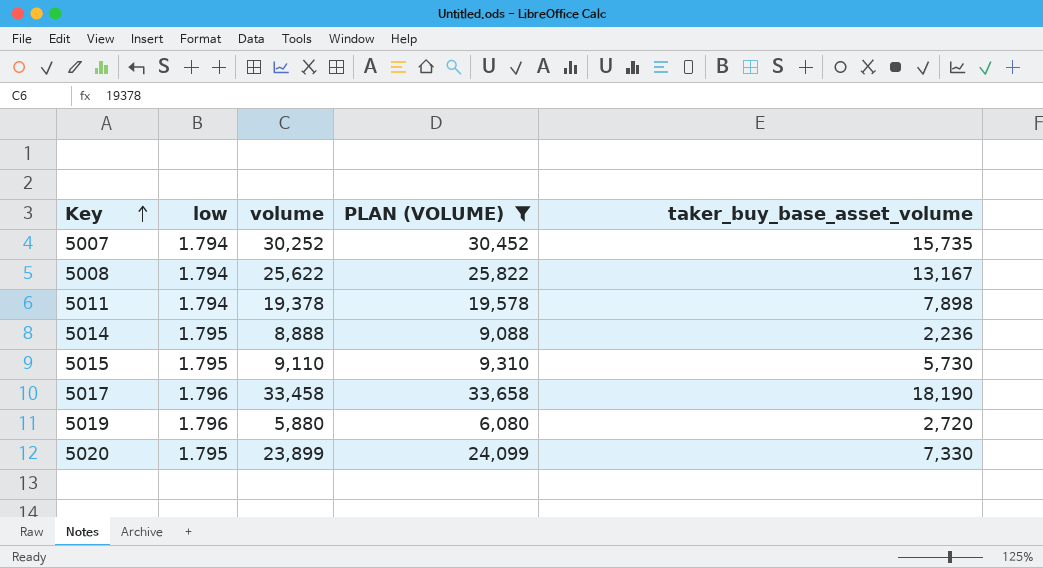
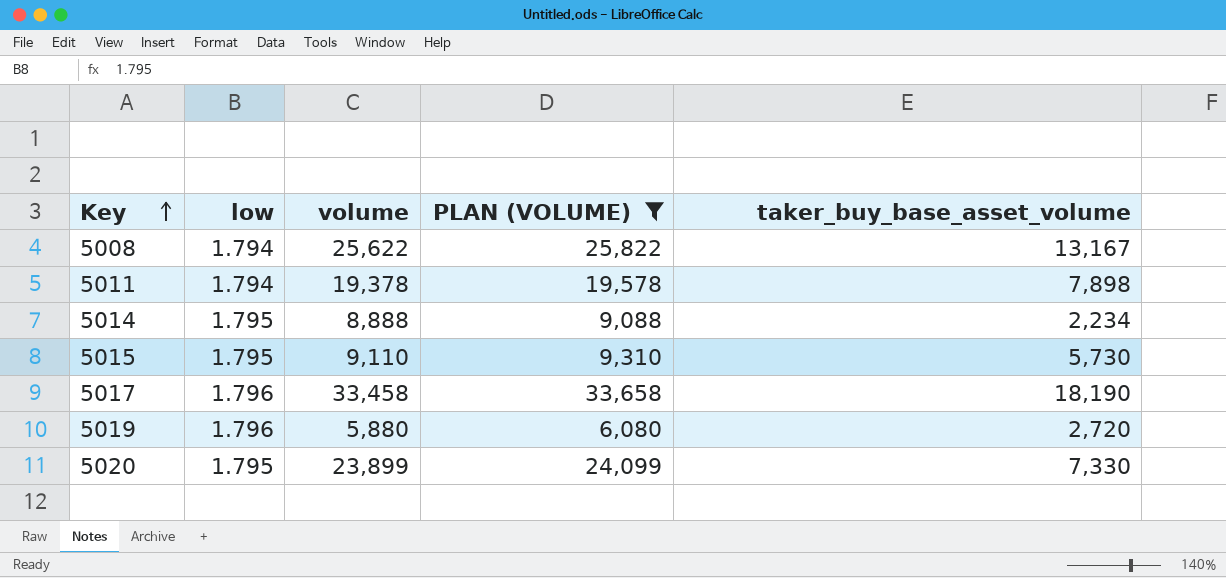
row 5007: 1.794 | 30,252 | 30,452 | 15,735 -> none
5014 | taker_buy_base_asset_volume: 2,236 -> 2,234

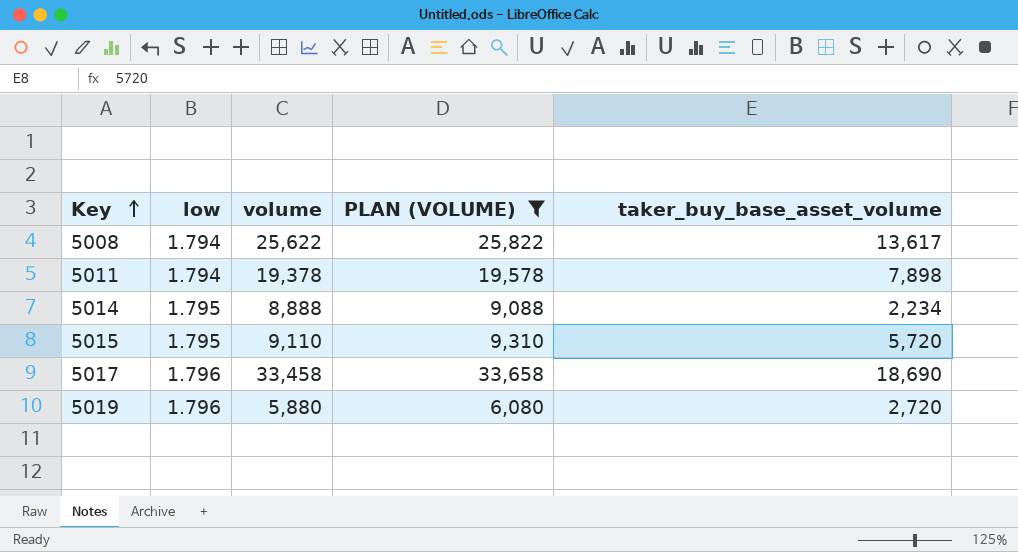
row 5020: 1.795 | 23,899 | 24,099 | 7,330 -> none
5008 | taker_buy_base_asset_volume: 13,167 -> 13,617
5015 | taker_buy_base_asset_volume: 5,730 -> 5,720
5017 | taker_buy_base_asset_volume: 18,190 -> 18,690

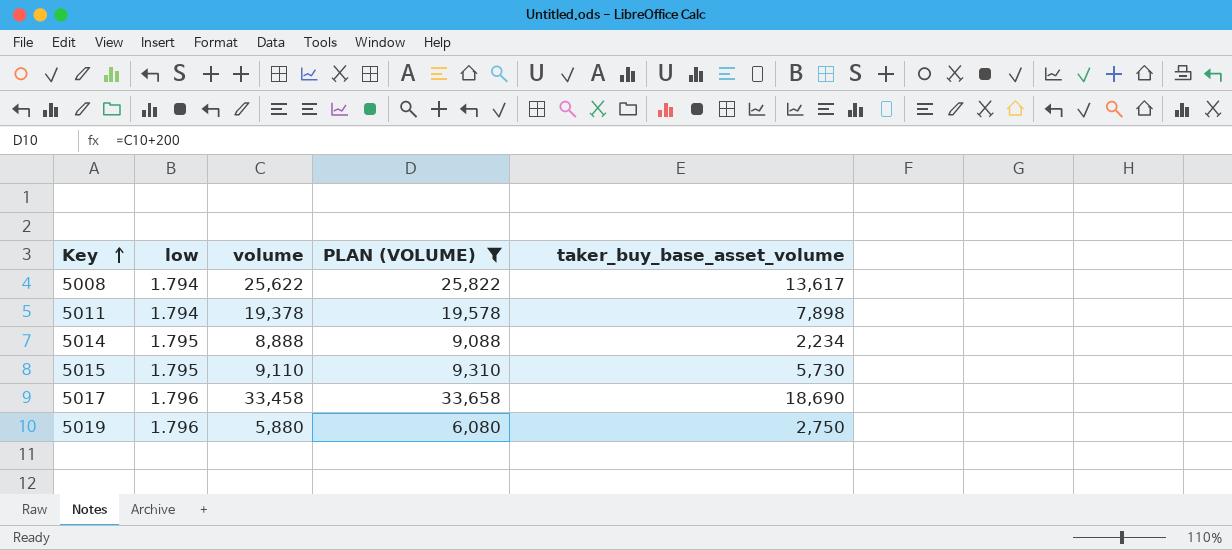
5015 | taker_buy_base_asset_volume: 5,720 -> 5,730
5019 | taker_buy_base_asset_volume: 2,720 -> 2,750

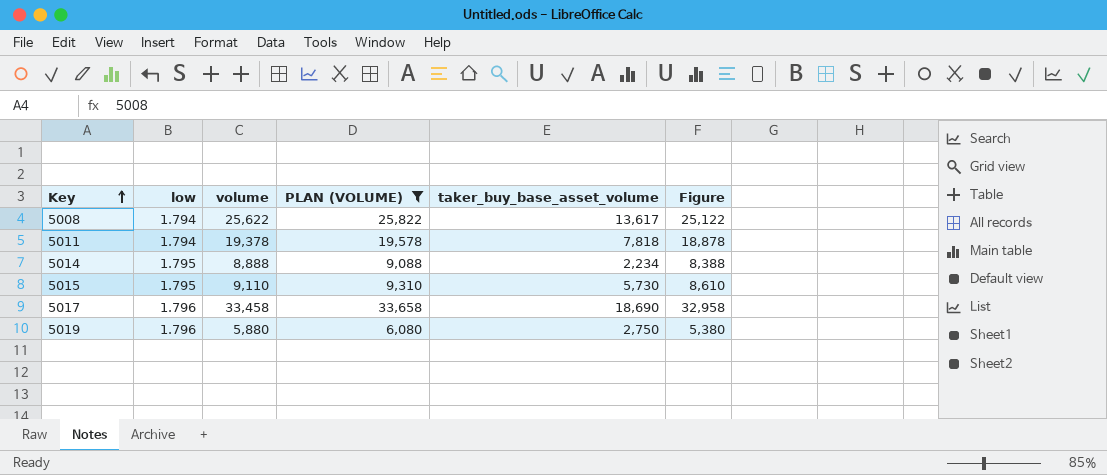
column Figure | formula: none -> [volume] - 500
5011 | taker_buy_base_asset_volume: 7,898 -> 7,818

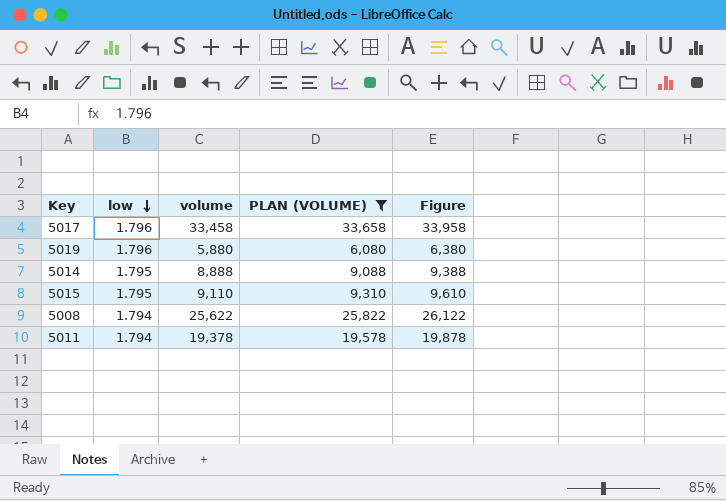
row order: Key ascending -> low descending
column taker_buy_base_asset_volume | position: 5 -> none
column Figure | formula: [volume] - 500 -> [volume] + 500

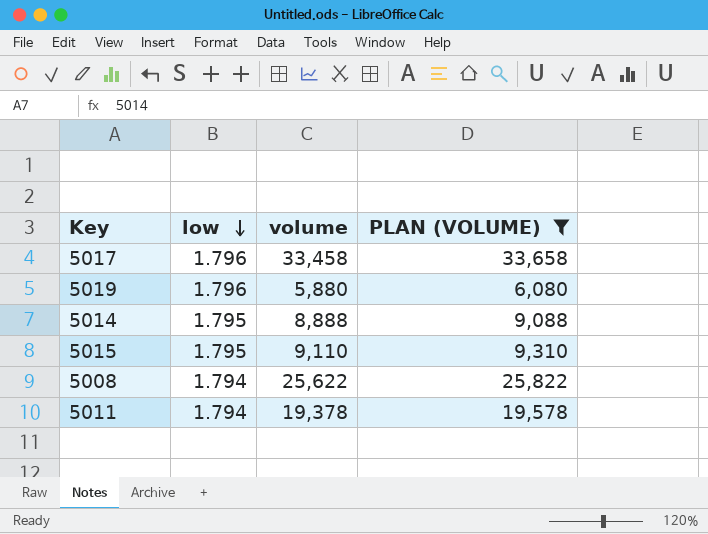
column Figure | formula: [volume] + 500 -> none

